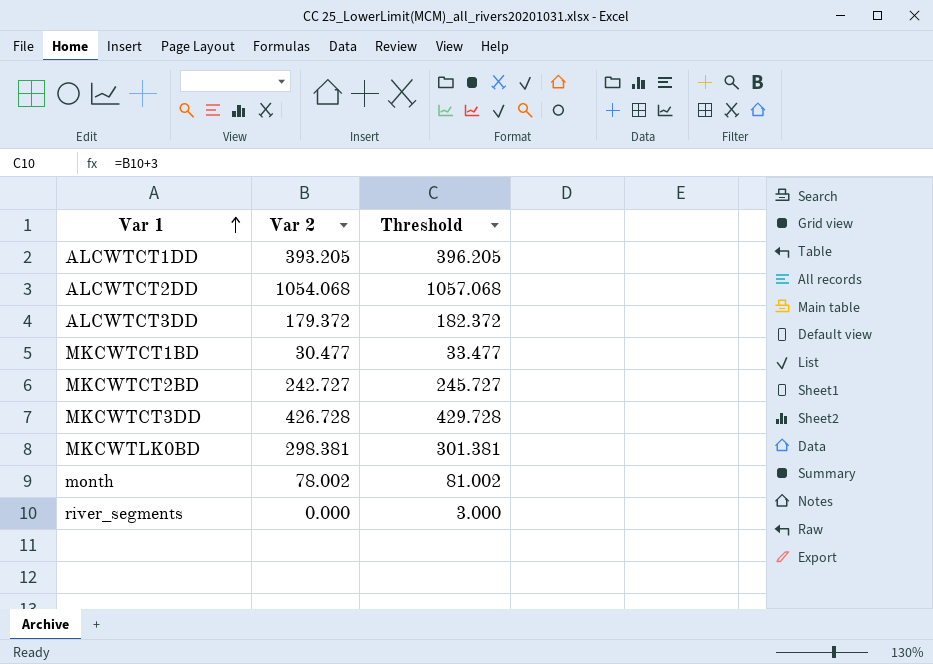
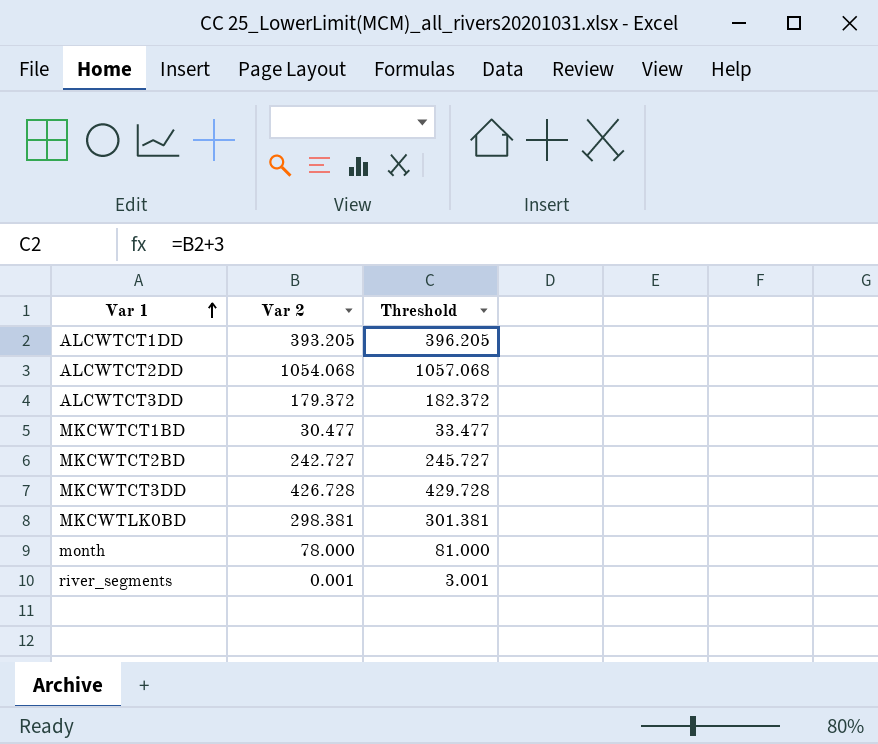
month | Var 2: 78.002 -> 78.000
month | Threshold: 81.002 -> 81.000
river_segments | Var 2: 0.000 -> 0.001
river_segments | Threshold: 3.000 -> 3.001

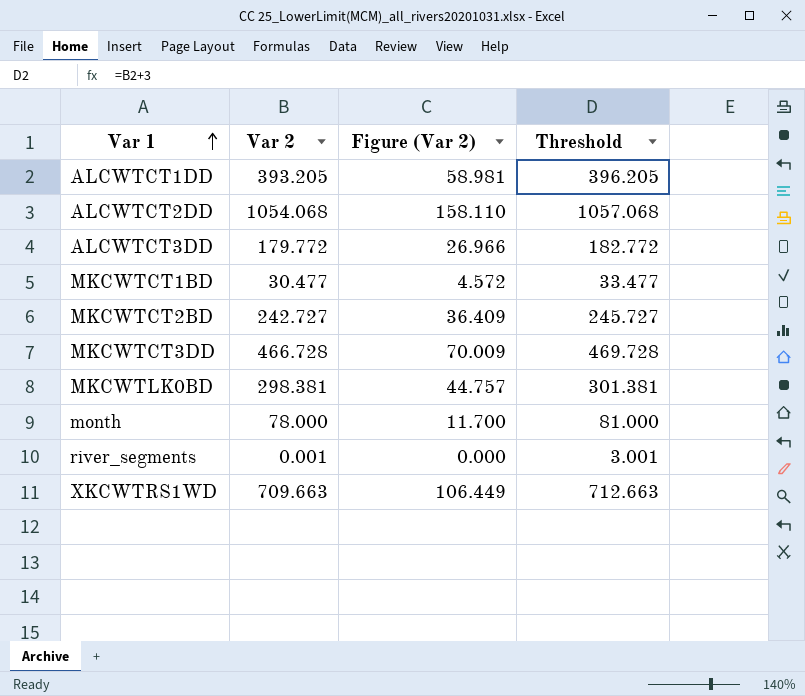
column Figure (Var 2) | formula: none -> [Var 2] * 0.15
ALCWTCT3DD | Var 2: 179.372 -> 179.772
ALCWTCT3DD | Threshold: 182.372 -> 182.772
MKCWTCT3DD | Var 2: 426.728 -> 466.728
MKCWTCT3DD | Threshold: 429.728 -> 469.728
row XKCWTRS1WD: none -> 709.663 | 106.449 | 712.663

